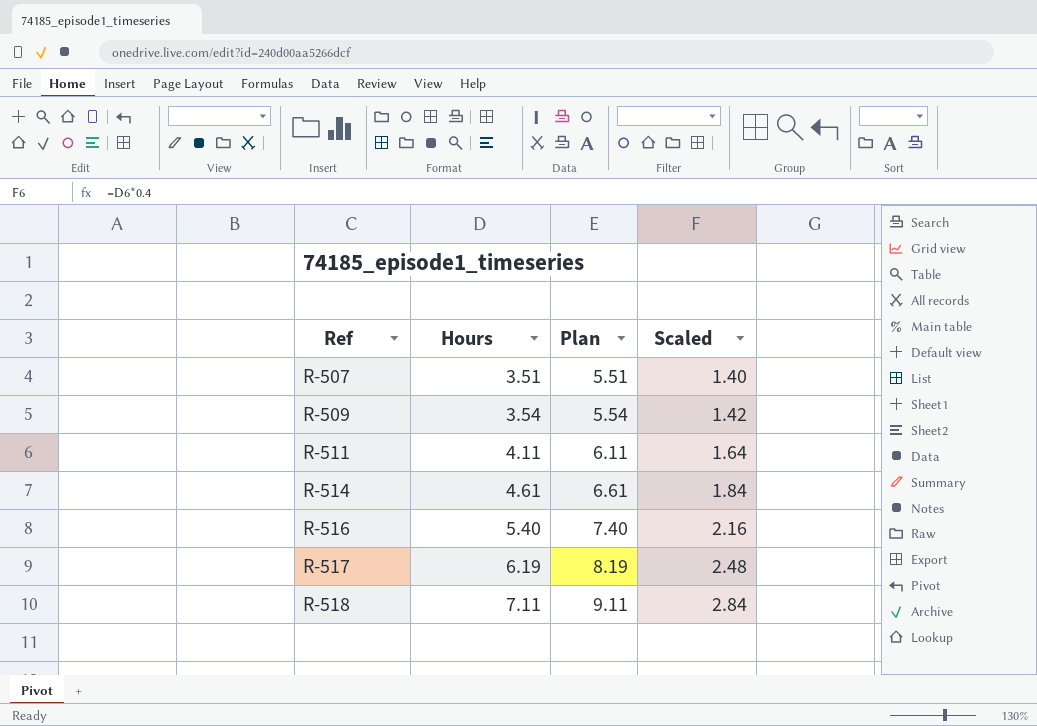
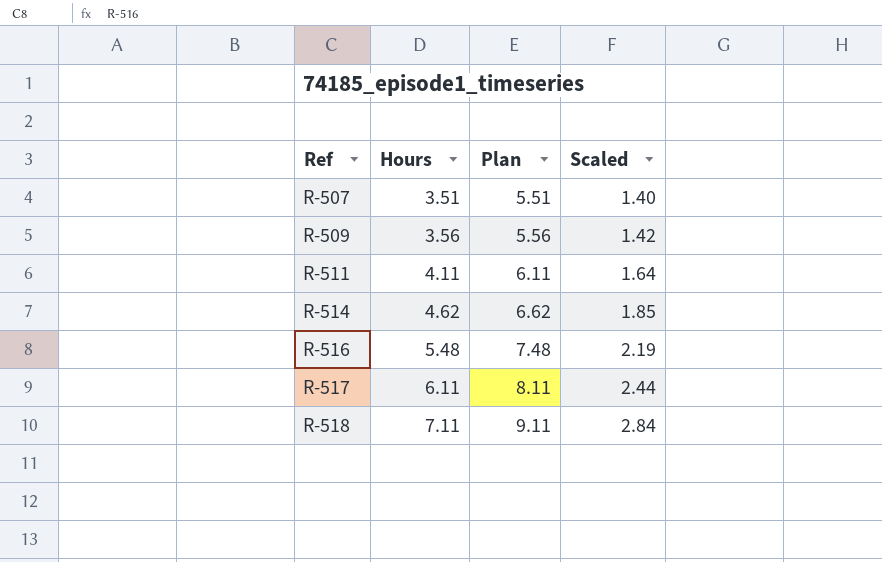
R-509 | Hours: 3.54 -> 3.56
R-509 | Plan: 5.54 -> 5.56
R-514 | Hours: 4.61 -> 4.62
R-514 | Plan: 6.61 -> 6.62
R-514 | Scaled: 1.84 -> 1.85
R-516 | Hours: 5.40 -> 5.48
R-516 | Plan: 7.40 -> 7.48
R-516 | Scaled: 2.16 -> 2.19
R-517 | Hours: 6.19 -> 6.11
R-517 | Plan: 8.19 -> 8.11
R-517 | Scaled: 2.48 -> 2.44

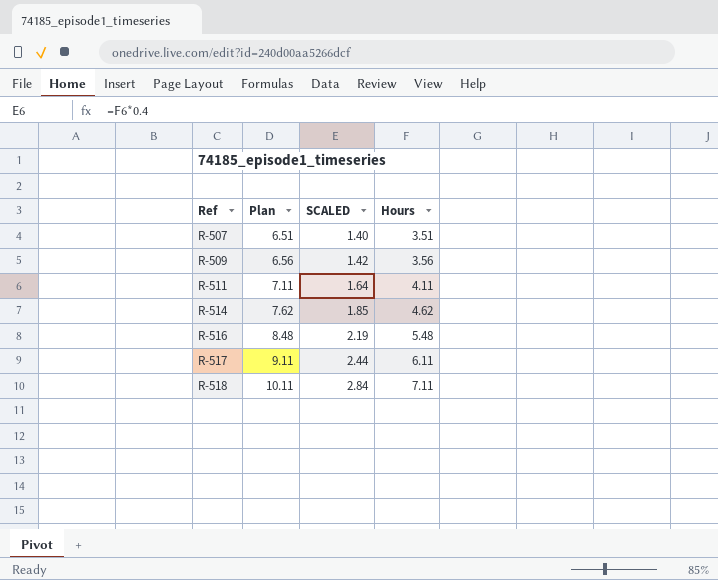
column Plan | formula: [Hours] + 2 -> [Hours] + 3
column name: Scaled -> SCALED
column Hours | position: 2 -> 4

